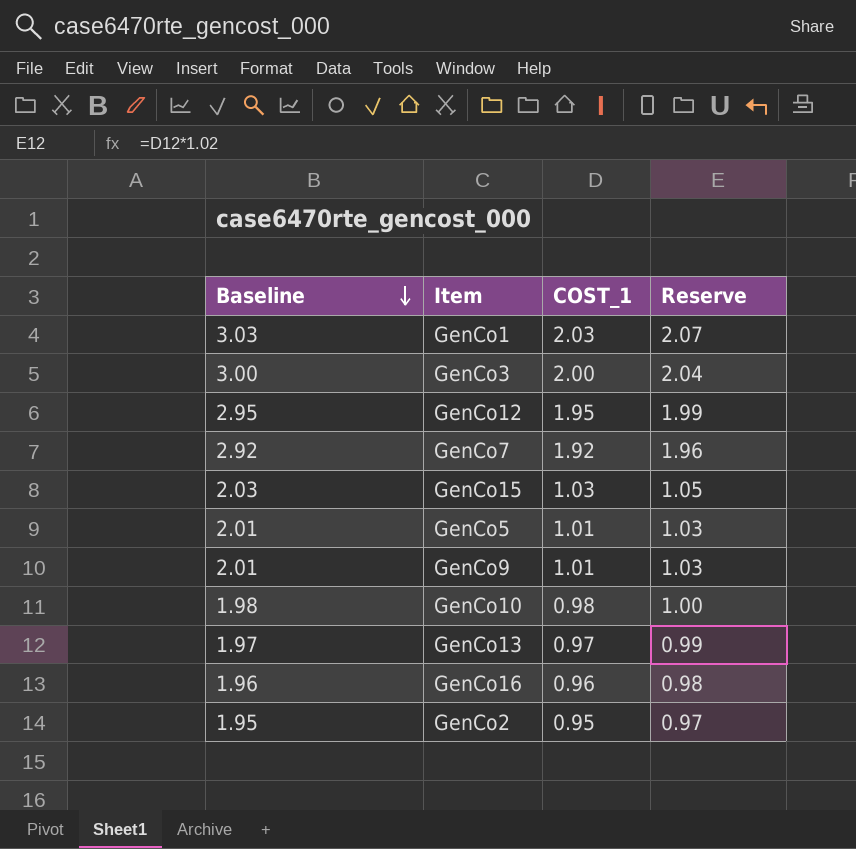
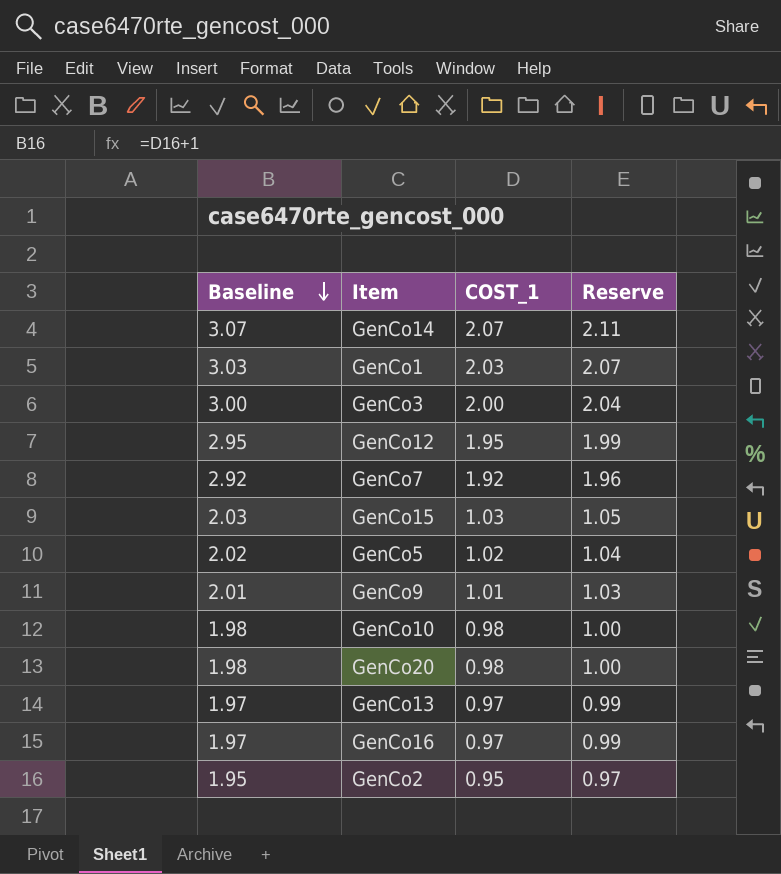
row GenCo14: none -> 3.07 | 2.07 | 2.11
GenCo5 | Baseline: 2.01 -> 2.02
GenCo5 | COST_1: 1.01 -> 1.02
GenCo5 | Reserve: 1.03 -> 1.04
row GenCo20: none -> 1.98 | 0.98 | 1.00
GenCo16 | Baseline: 1.96 -> 1.97
GenCo16 | COST_1: 0.96 -> 0.97
GenCo16 | Reserve: 0.98 -> 0.99

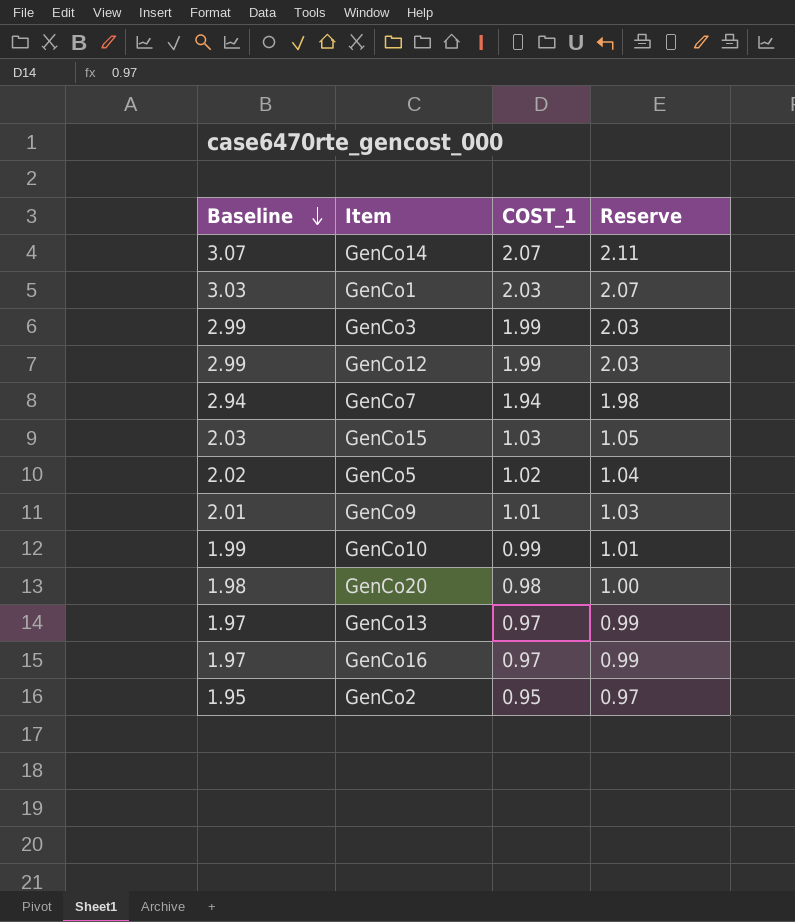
GenCo3 | Baseline: 3.00 -> 2.99
GenCo3 | COST_1: 2.00 -> 1.99
GenCo3 | Reserve: 2.04 -> 2.03
GenCo12 | Baseline: 2.95 -> 2.99
GenCo12 | COST_1: 1.95 -> 1.99
GenCo12 | Reserve: 1.99 -> 2.03
GenCo7 | Baseline: 2.92 -> 2.94
GenCo7 | COST_1: 1.92 -> 1.94
GenCo7 | Reserve: 1.96 -> 1.98
GenCo10 | Baseline: 1.98 -> 1.99
GenCo10 | COST_1: 0.98 -> 0.99
GenCo10 | Reserve: 1.00 -> 1.01

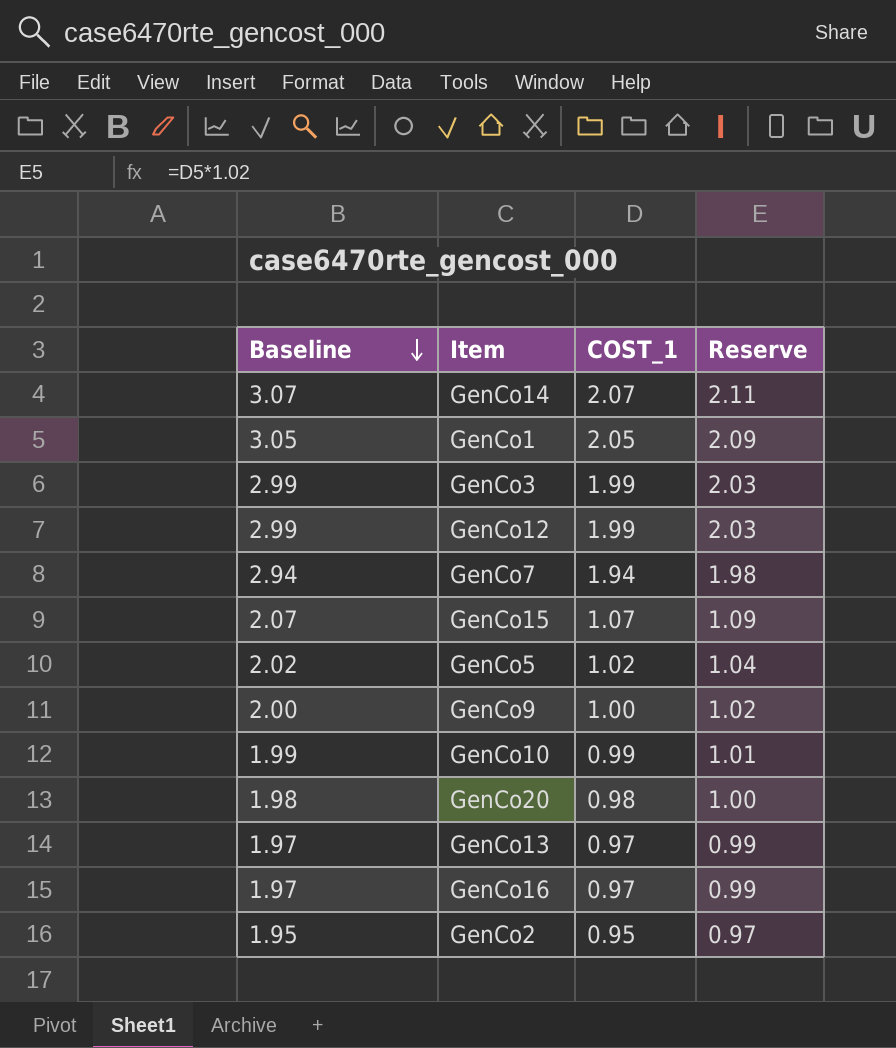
GenCo1 | Baseline: 3.03 -> 3.05
GenCo1 | COST_1: 2.03 -> 2.05
GenCo1 | Reserve: 2.07 -> 2.09
GenCo15 | Baseline: 2.03 -> 2.07
GenCo15 | COST_1: 1.03 -> 1.07
GenCo15 | Reserve: 1.05 -> 1.09
GenCo9 | Baseline: 2.01 -> 2.00
GenCo9 | COST_1: 1.01 -> 1.00
GenCo9 | Reserve: 1.03 -> 1.02

